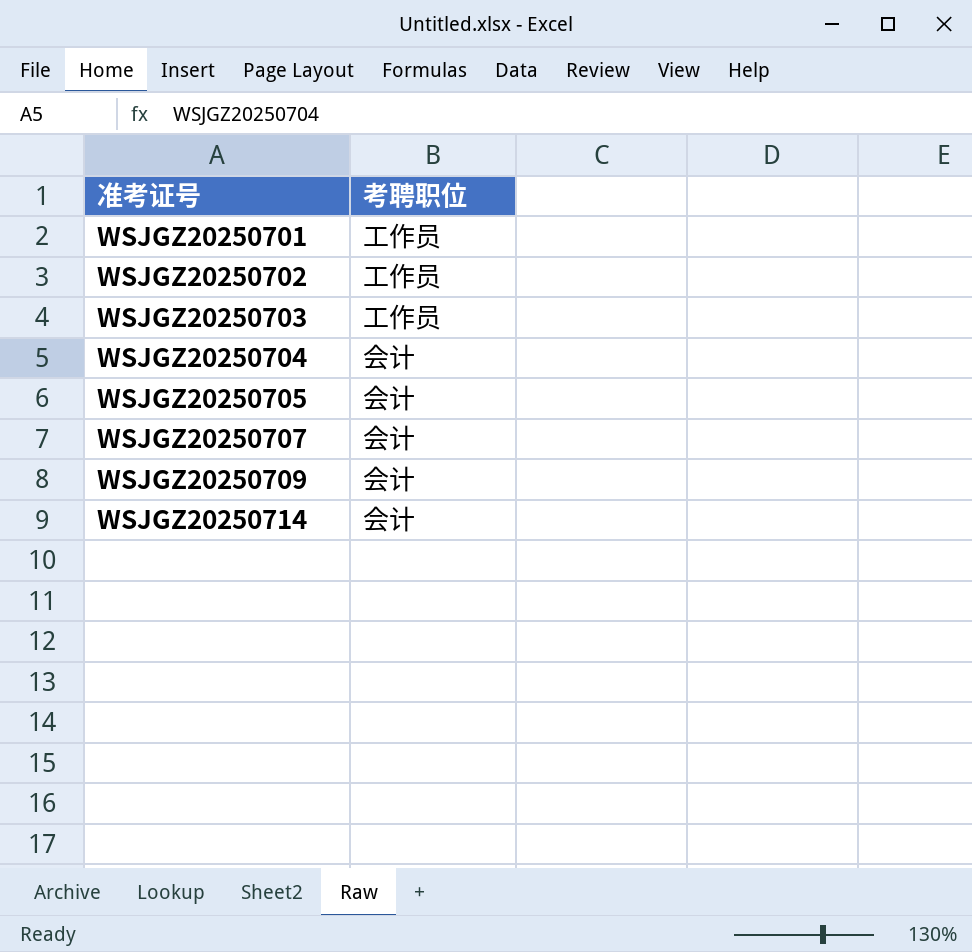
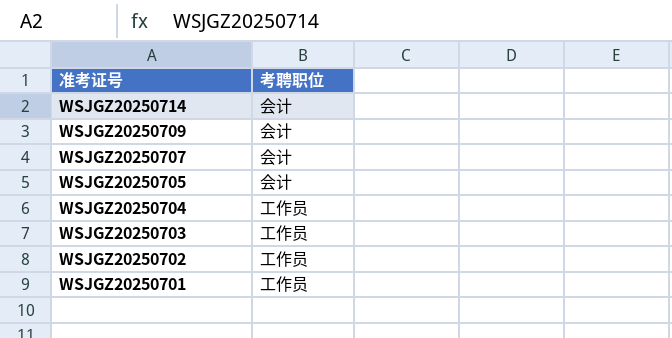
row order: 准考证号 ascending -> 准考证号 descending
WSJGZ20250704 | 考聘职位: 会计 -> 工作员

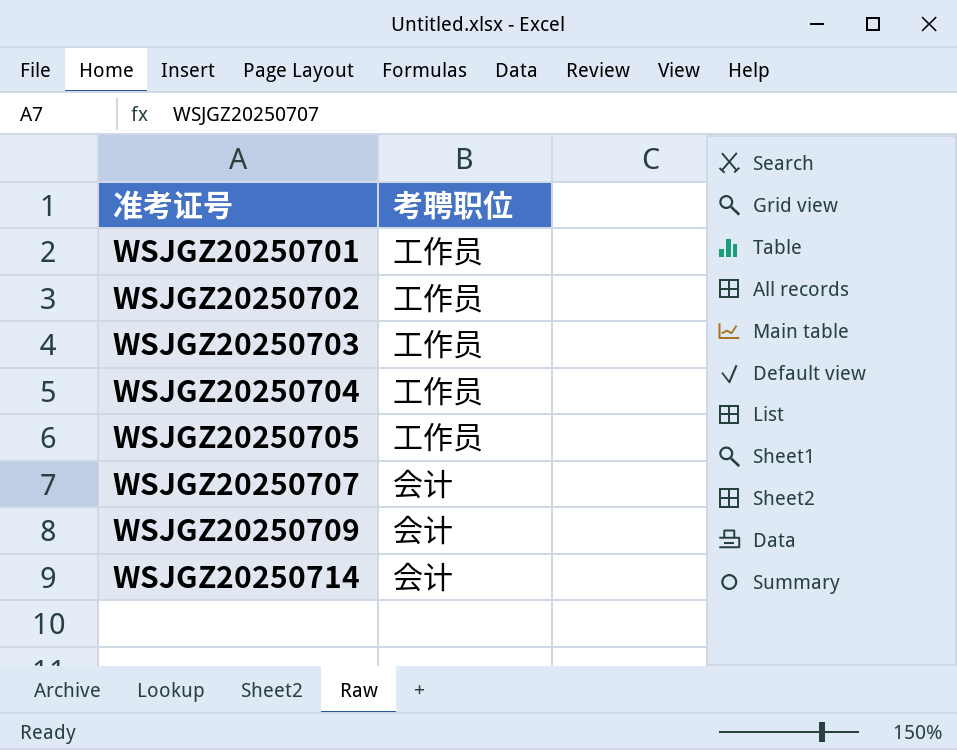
row order: 准考证号 descending -> 准考证号 ascending
WSJGZ20250705 | 考聘职位: 会计 -> 工作员

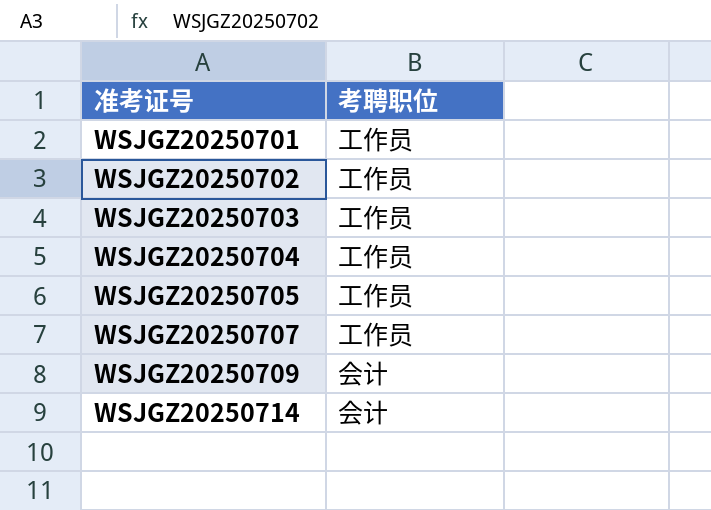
WSJGZ20250707 | 考聘职位: 会计 -> 工作员

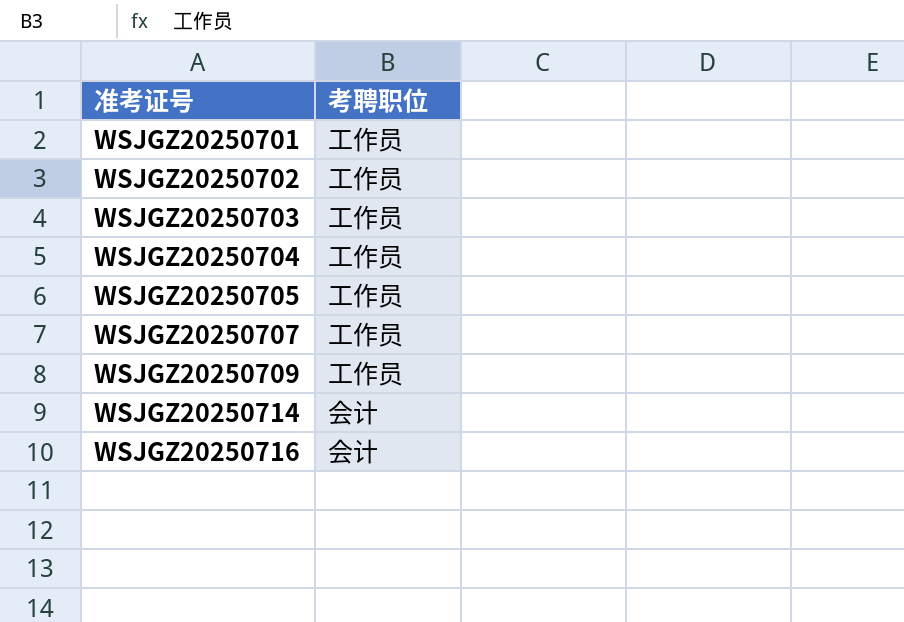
WSJGZ20250709 | 考聘职位: 会计 -> 工作员
row WSJGZ20250716: none -> 会计

